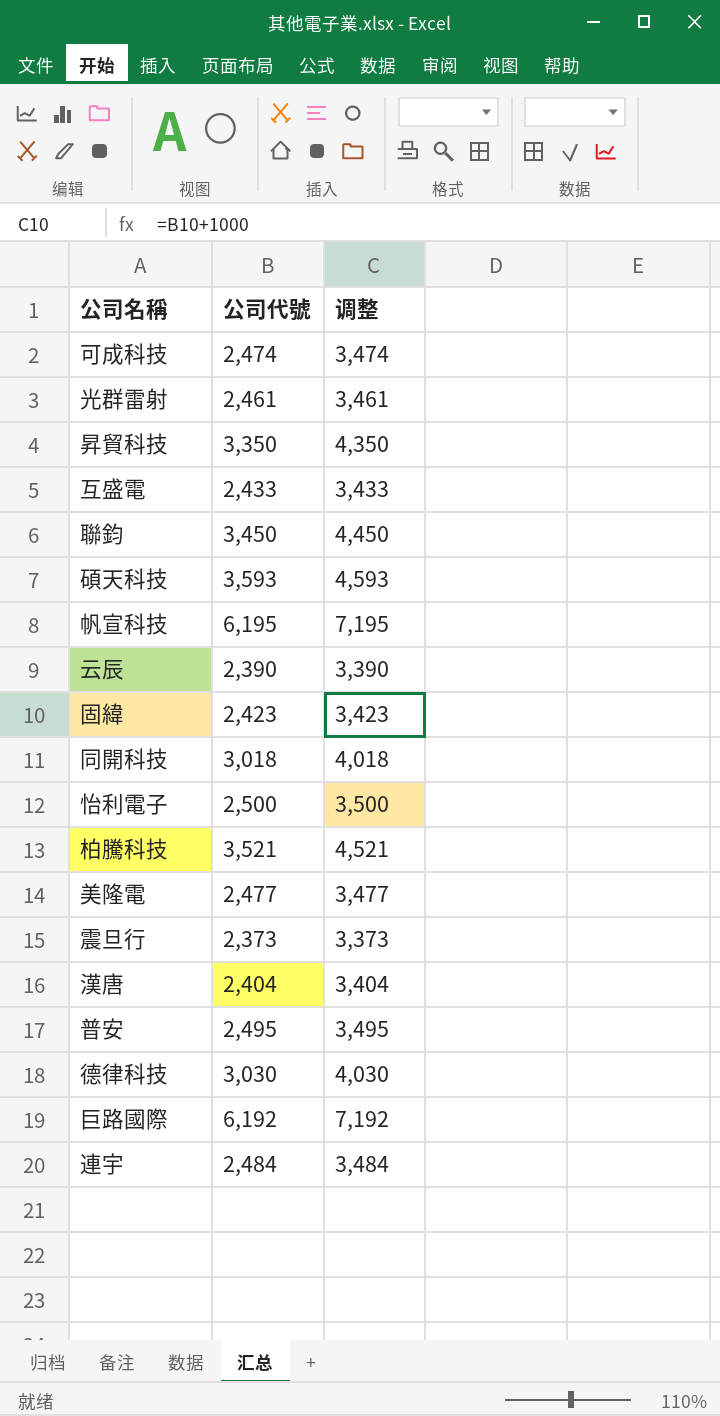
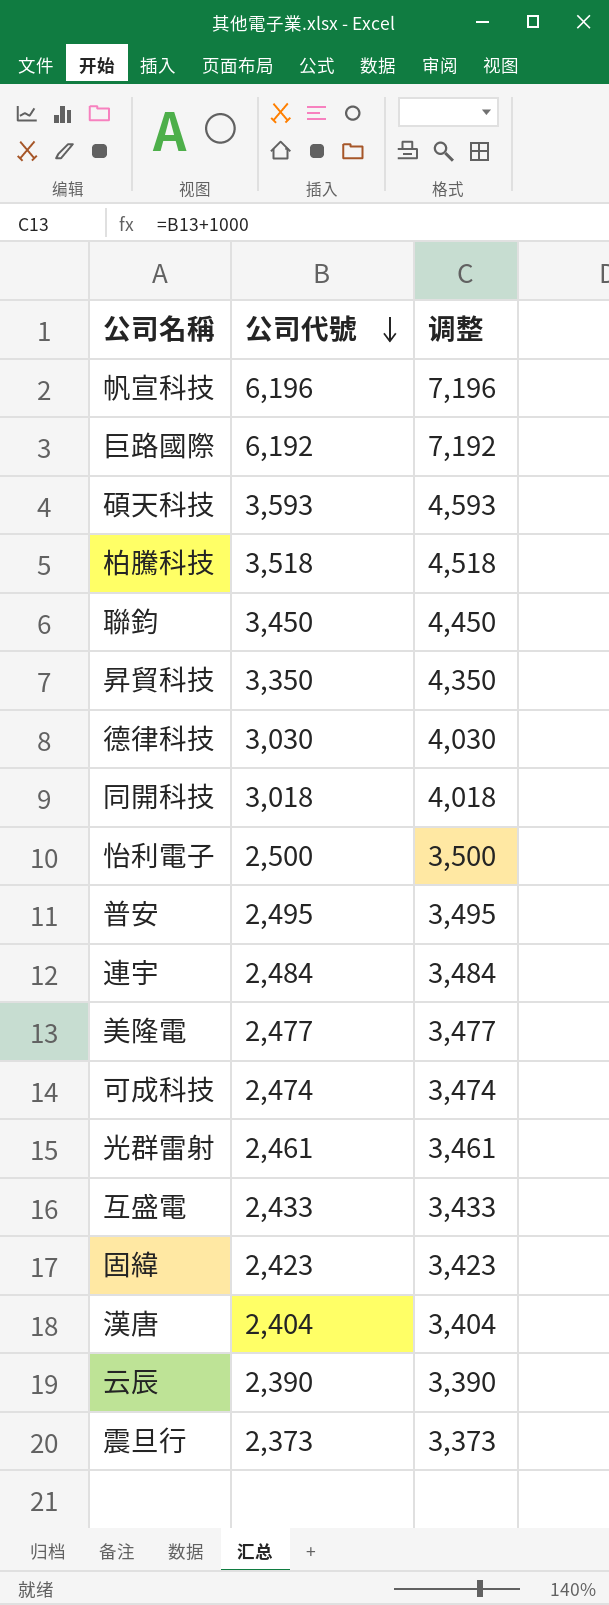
row order: none -> 公司代號 descending
帆宣科技 | 公司代號: 6,195 -> 6,196
帆宣科技 | 调整: 7,195 -> 7,196
柏騰科技 | 公司代號: 3,521 -> 3,518
柏騰科技 | 调整: 4,521 -> 4,518

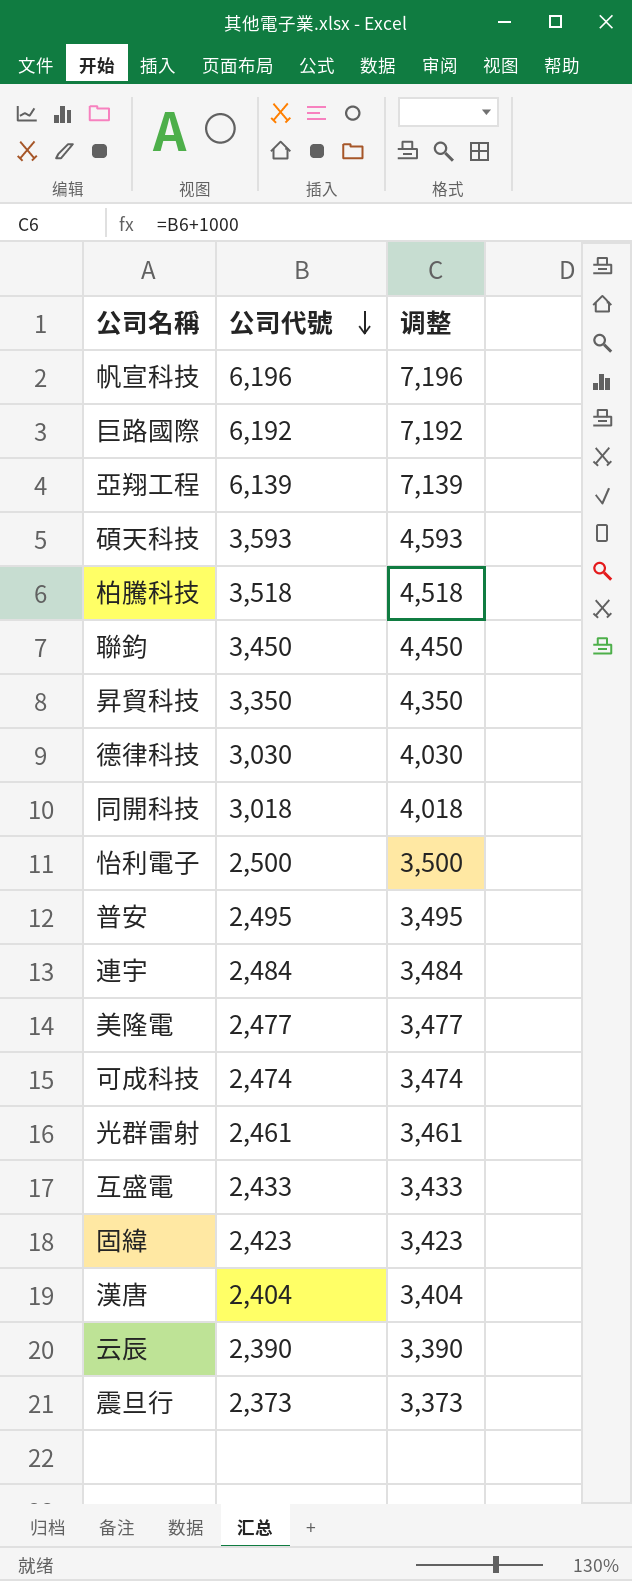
row 亞翔工程: none -> 6,139 | 7,139

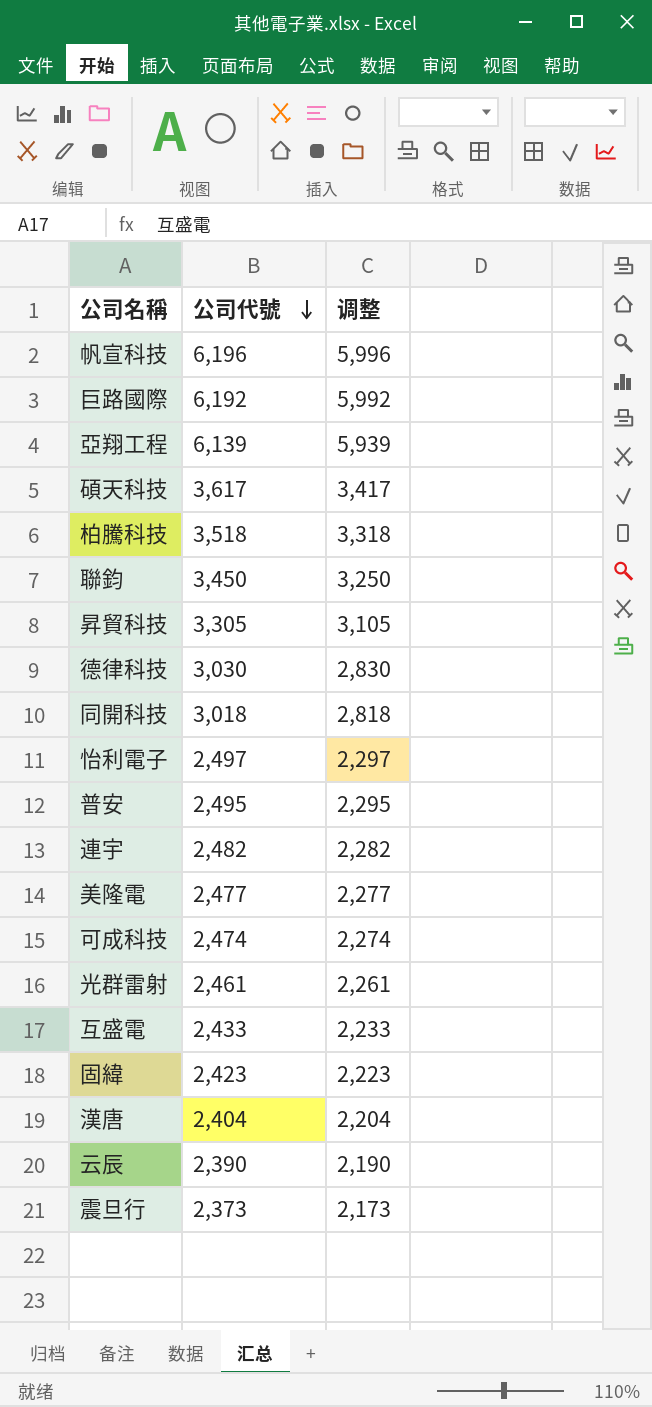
column 调整 | formula: [公司代號] + 1000 -> [公司代號] - 200
碩天科技 | 公司代號: 3,593 -> 3,617
昇貿科技 | 公司代號: 3,350 -> 3,305
怡利電子 | 公司代號: 2,500 -> 2,497
連宇 | 公司代號: 2,484 -> 2,482

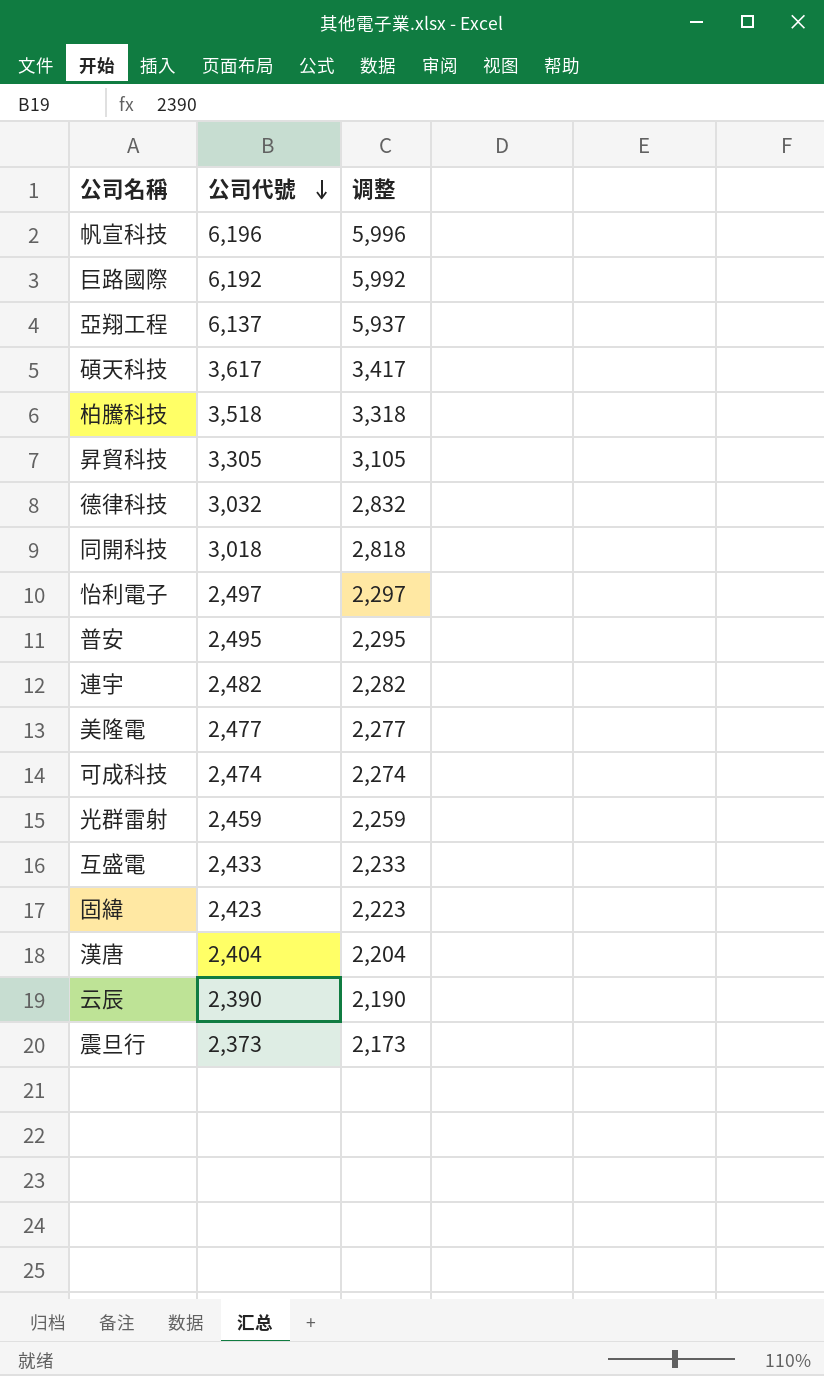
row 聯鈞: 3,450 | 3,250 -> none
亞翔工程 | 公司代號: 6,139 -> 6,137
亞翔工程 | 调整: 5,939 -> 5,937
德律科技 | 公司代號: 3,030 -> 3,032
德律科技 | 调整: 2,830 -> 2,832
光群雷射 | 公司代號: 2,461 -> 2,459
光群雷射 | 调整: 2,261 -> 2,259

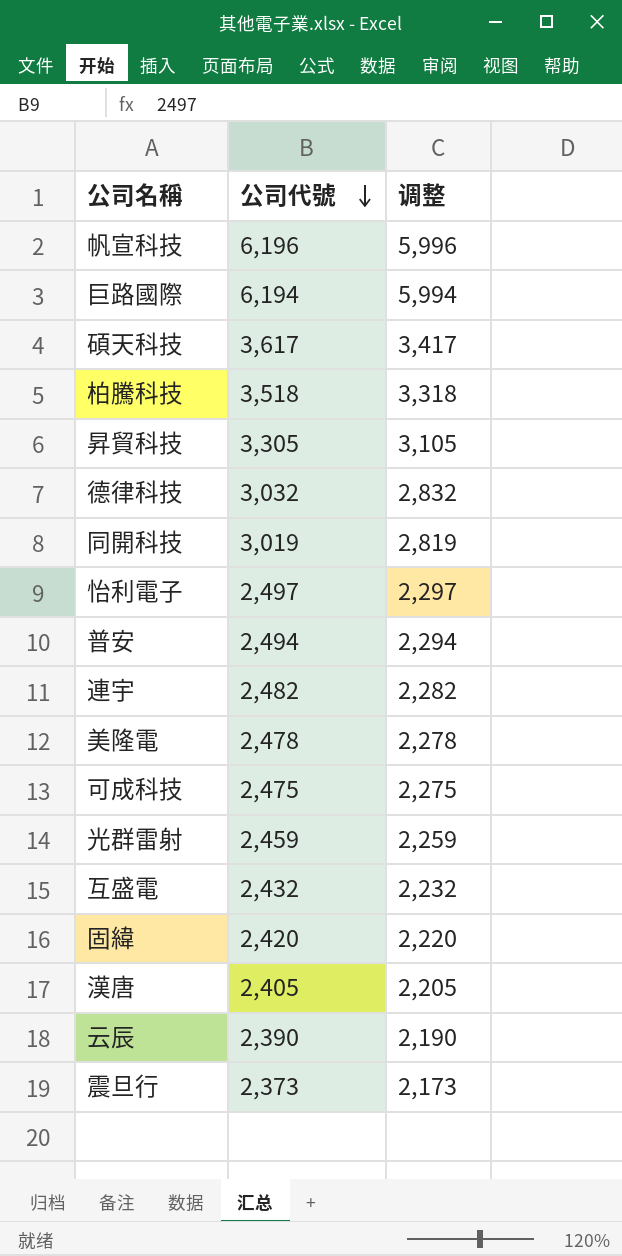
row 亞翔工程: 6,137 | 5,937 -> none
巨路國際 | 公司代號: 6,192 -> 6,194
巨路國際 | 调整: 5,992 -> 5,994
同開科技 | 公司代號: 3,018 -> 3,019
同開科技 | 调整: 2,818 -> 2,819
普安 | 公司代號: 2,495 -> 2,494
普安 | 调整: 2,295 -> 2,294
美隆電 | 公司代號: 2,477 -> 2,478
美隆電 | 调整: 2,277 -> 2,278
可成科技 | 公司代號: 2,474 -> 2,475
可成科技 | 调整: 2,274 -> 2,275
互盛電 | 公司代號: 2,433 -> 2,432
互盛電 | 调整: 2,233 -> 2,232
固緯 | 公司代號: 2,423 -> 2,420
固緯 | 调整: 2,223 -> 2,220
漢唐 | 公司代號: 2,404 -> 2,405
漢唐 | 调整: 2,204 -> 2,205

